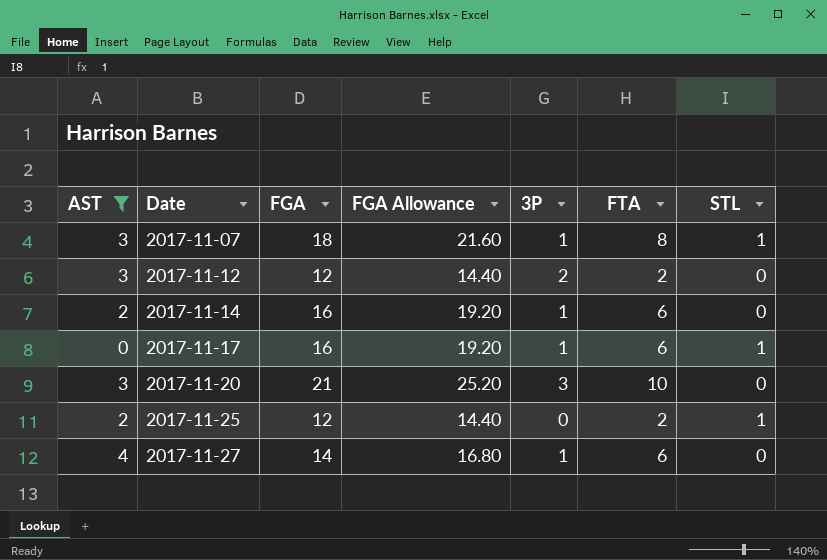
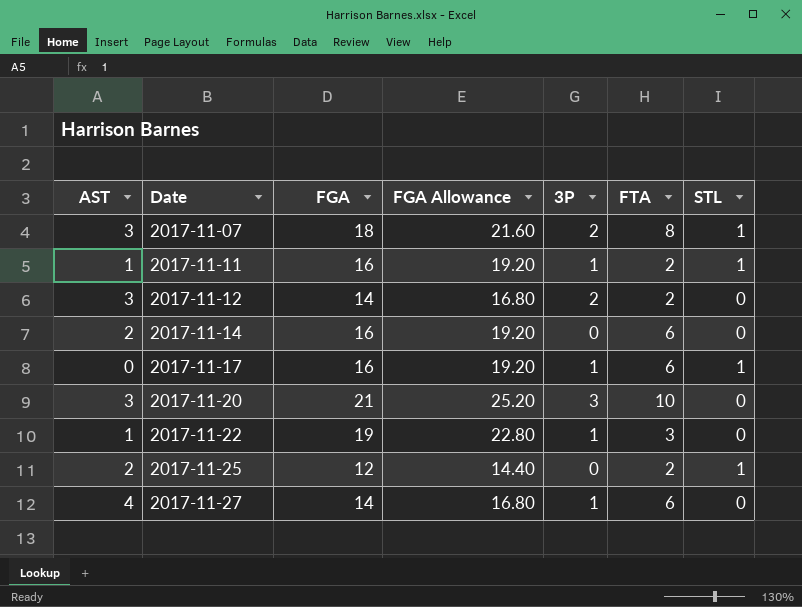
filter: AST != 1 -> none
2017-11-07 | 3P: 1 -> 2
2017-11-12 | FGA: 12 -> 14
2017-11-12 | FGA Allowance: 14.40 -> 16.80
2017-11-14 | 3P: 1 -> 0

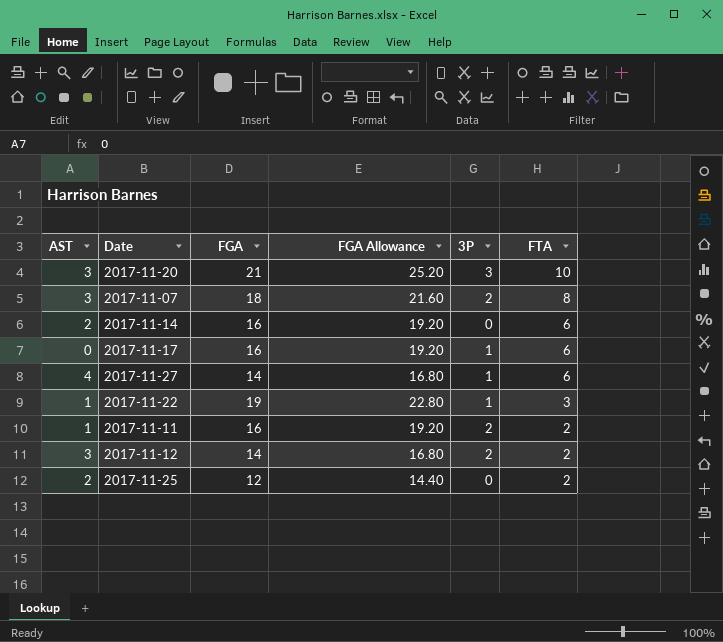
row order: Date ascending -> FTA descending
column STL | position: 7 -> none
2017-11-11 | 3P: 1 -> 2

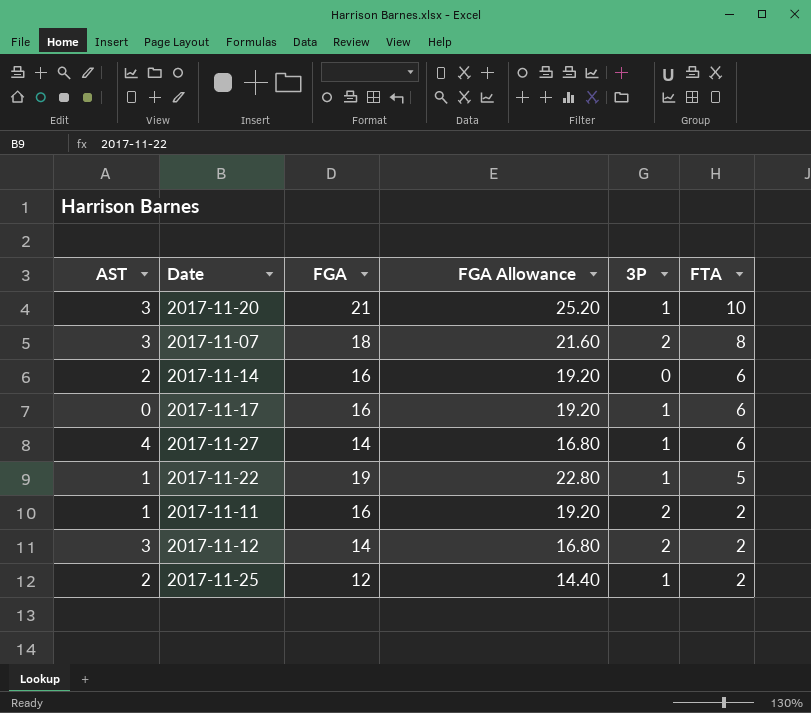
2017-11-20 | 3P: 3 -> 1
2017-11-22 | FTA: 3 -> 5
2017-11-25 | 3P: 0 -> 1

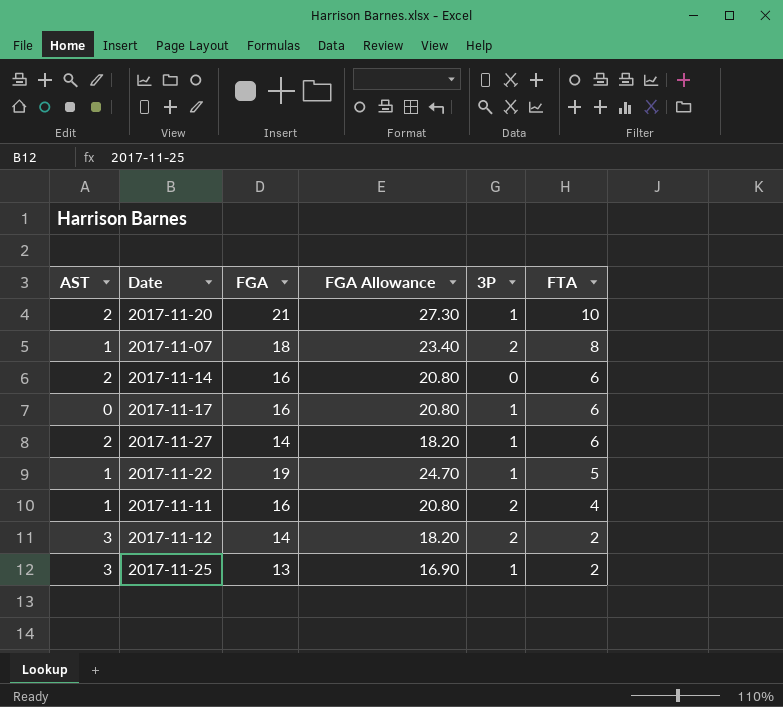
column FGA Allowance | formula: [FGA] * 1.2 -> [FGA] * 1.3
2017-11-20 | AST: 3 -> 2
2017-11-07 | AST: 3 -> 1
2017-11-27 | AST: 4 -> 2
2017-11-11 | FTA: 2 -> 4
2017-11-25 | AST: 2 -> 3
2017-11-25 | FGA: 12 -> 13

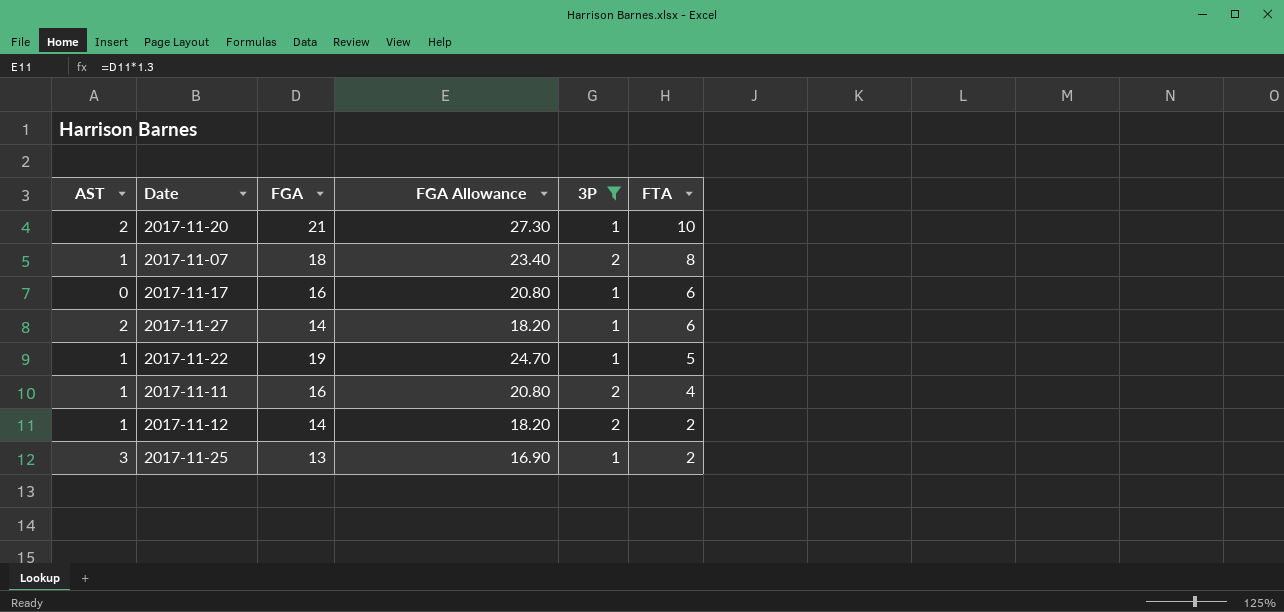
filter: none -> 3P != 0
2017-11-12 | AST: 3 -> 1

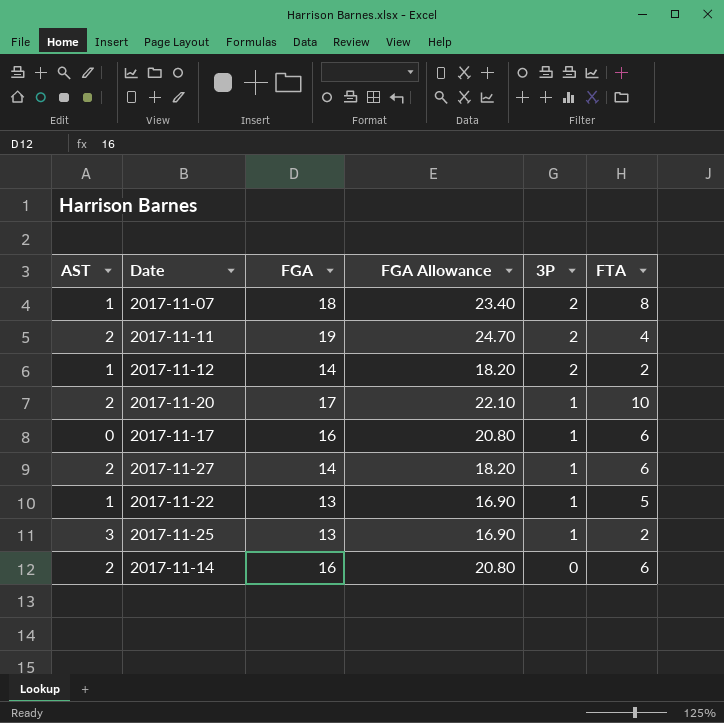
filter: 3P != 0 -> none
row order: FTA descending -> 3P descending
2017-11-11 | AST: 1 -> 2
2017-11-11 | FGA: 16 -> 19
2017-11-11 | FGA Allowance: 20.80 -> 24.70
2017-11-20 | FGA: 21 -> 17
2017-11-20 | FGA Allowance: 27.30 -> 22.10
2017-11-22 | FGA: 19 -> 13
2017-11-22 | FGA Allowance: 24.70 -> 16.90

